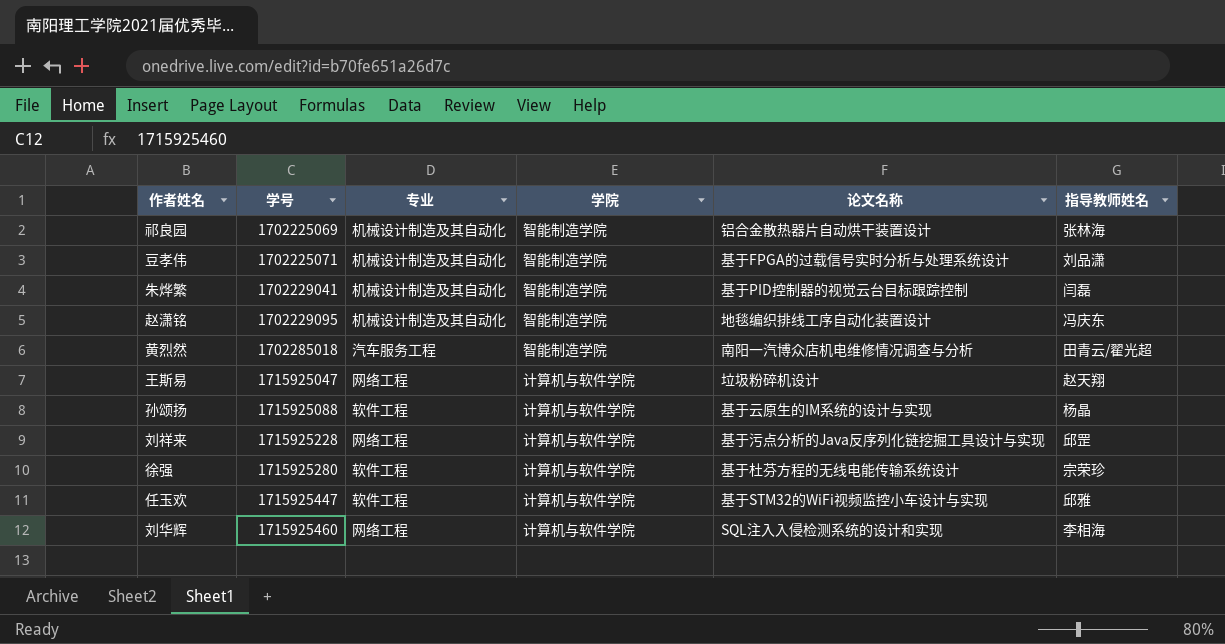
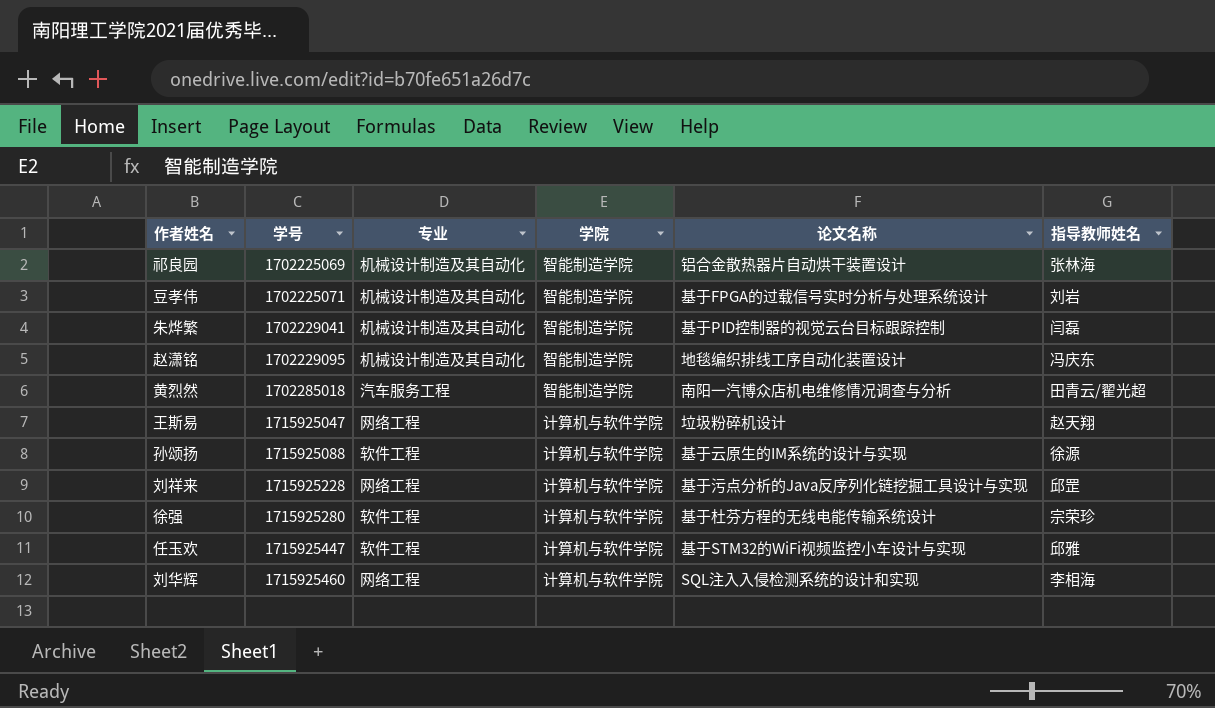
豆孝伟 | 指导教师姓名: 刘品潇 -> 刘岩
孙颂扬 | 指导教师姓名: 杨晶 -> 徐源

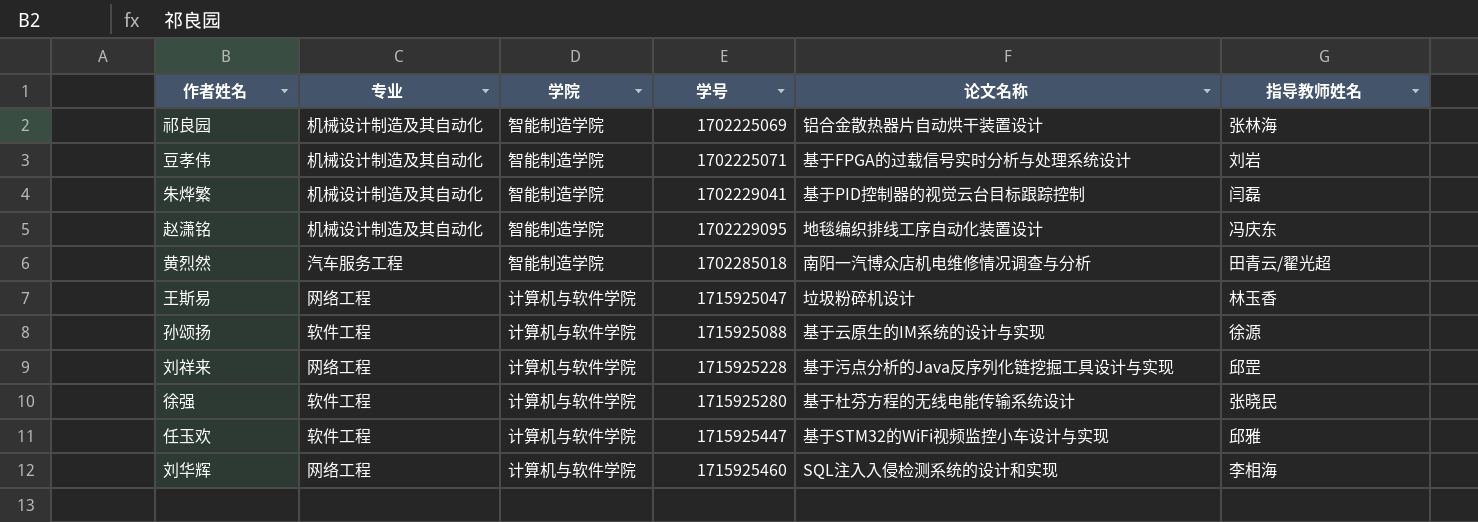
column 学号 | position: 2 -> 4
王斯易 | 指导教师姓名: 赵天翔 -> 林玉香
徐强 | 指导教师姓名: 宗荣珍 -> 张晓民

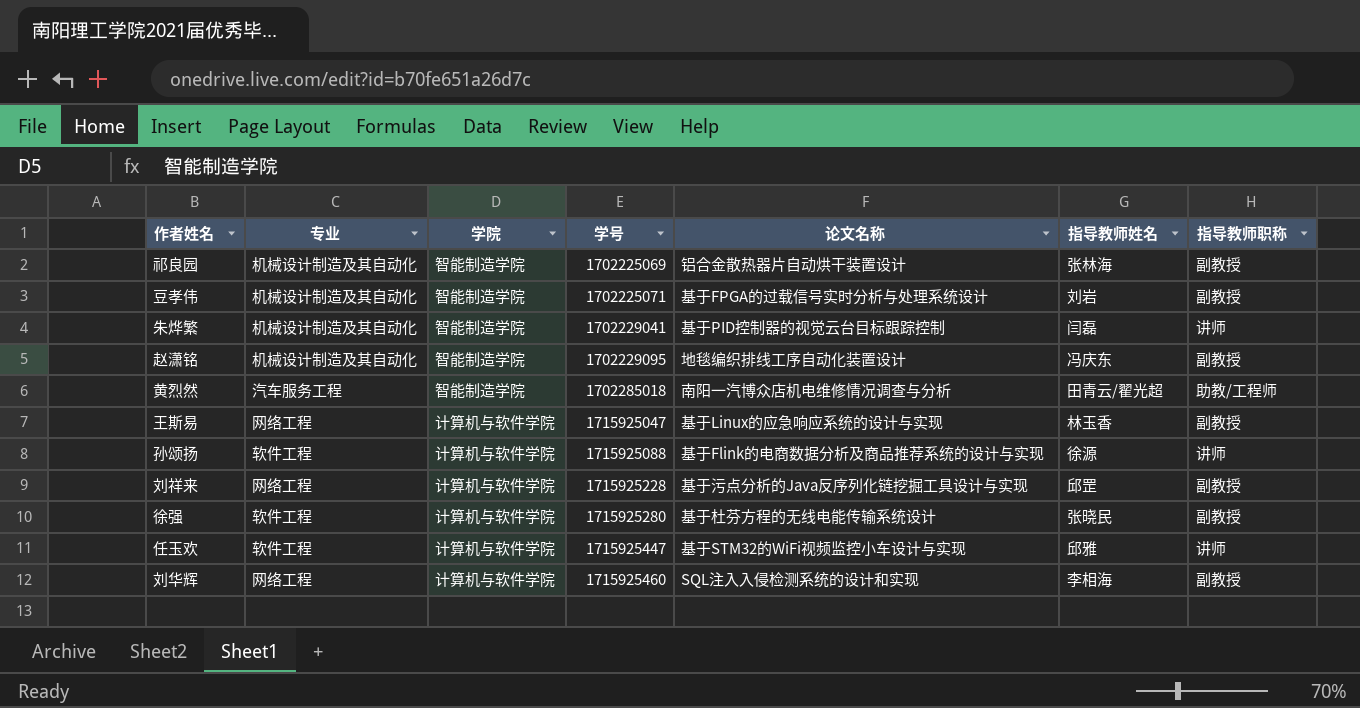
column 指导教师职称 | position: none -> 7
王斯易 | 论文名称: 垃圾粉碎机设计 -> 基于Linux的应急响应系统的设计与实现
孙颂扬 | 论文名称: 基于云原生的IM系统的设计与实现 -> 基于Flink的电商数据分析及商品推荐系统的设计与实现

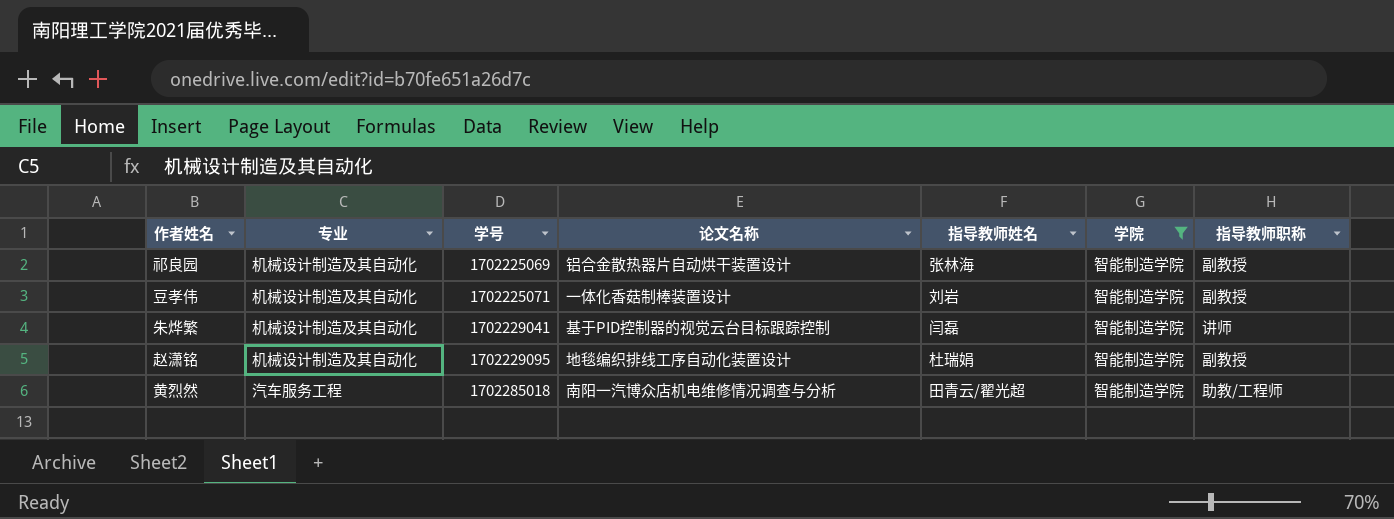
filter: none -> 学院 = 智能制造学院
column 学院 | position: 3 -> 6
豆孝伟 | 论文名称: 基于FPGA的过载信号实时分析与处理系统设计 -> 一体化香菇制棒装置设计
赵潇铭 | 指导教师姓名: 冯庆东 -> 杜瑞娟

